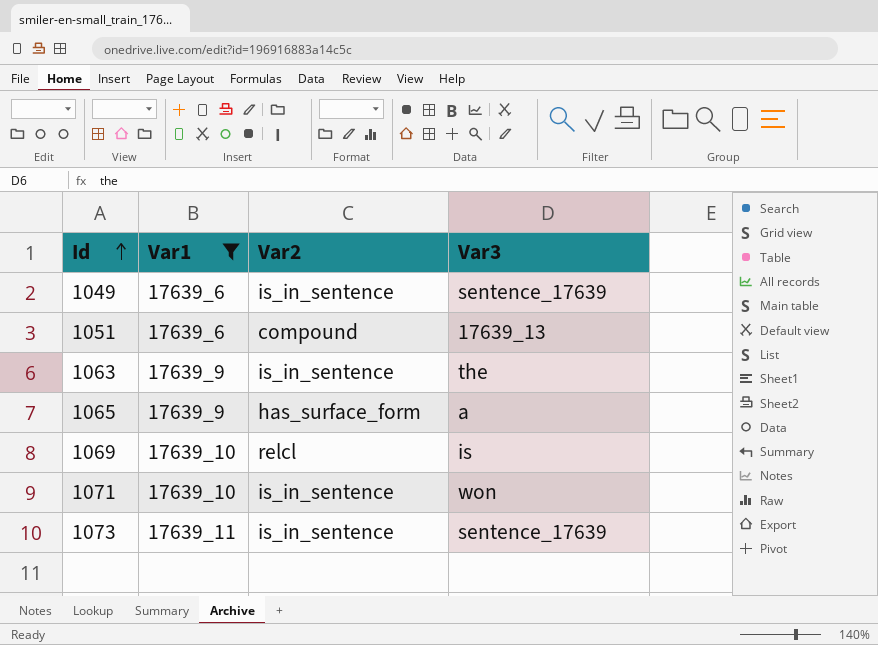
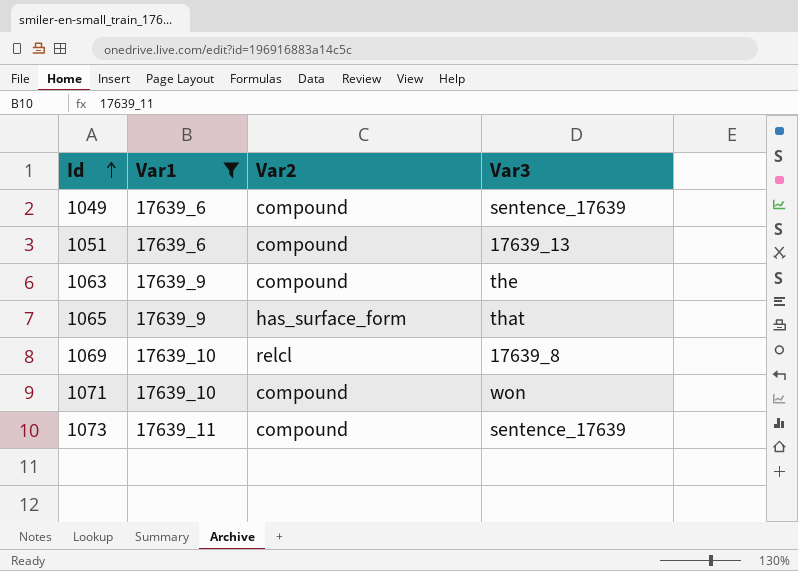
1049 | Var2: is_in_sentence -> compound
1063 | Var2: is_in_sentence -> compound
1065 | Var3: a -> that
1069 | Var3: is -> 17639_8
1071 | Var2: is_in_sentence -> compound
1073 | Var2: is_in_sentence -> compound

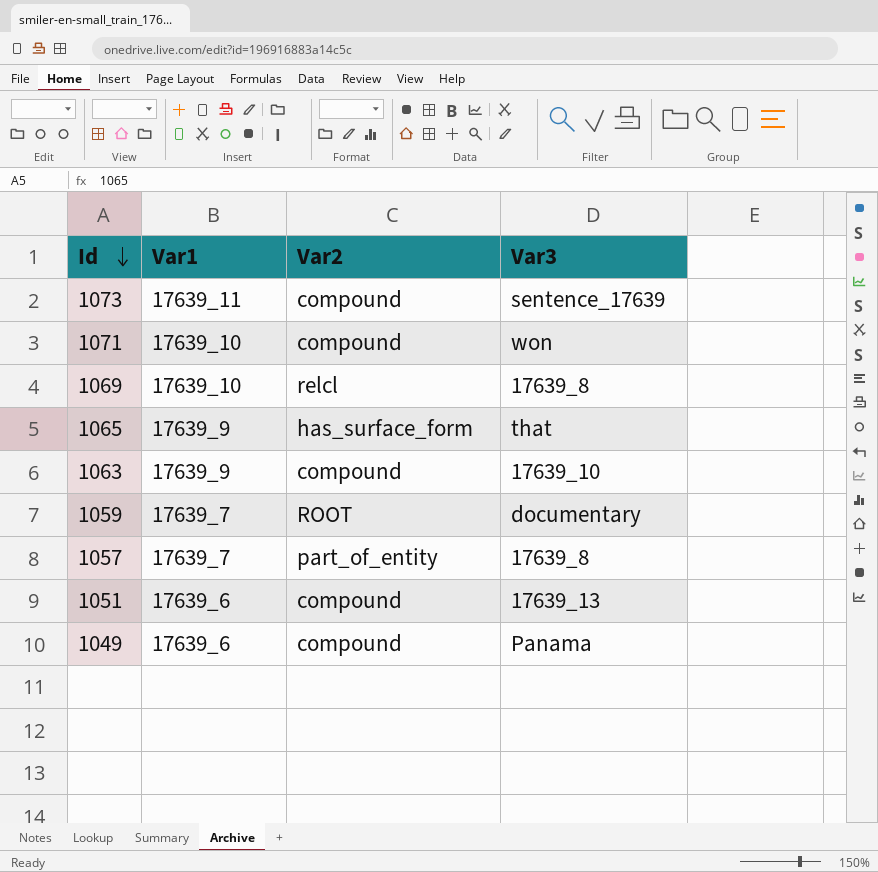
filter: Var1 != 17639_7 -> none
row order: Id ascending -> Id descending
1063 | Var3: the -> 17639_10
1049 | Var3: sentence_17639 -> Panama

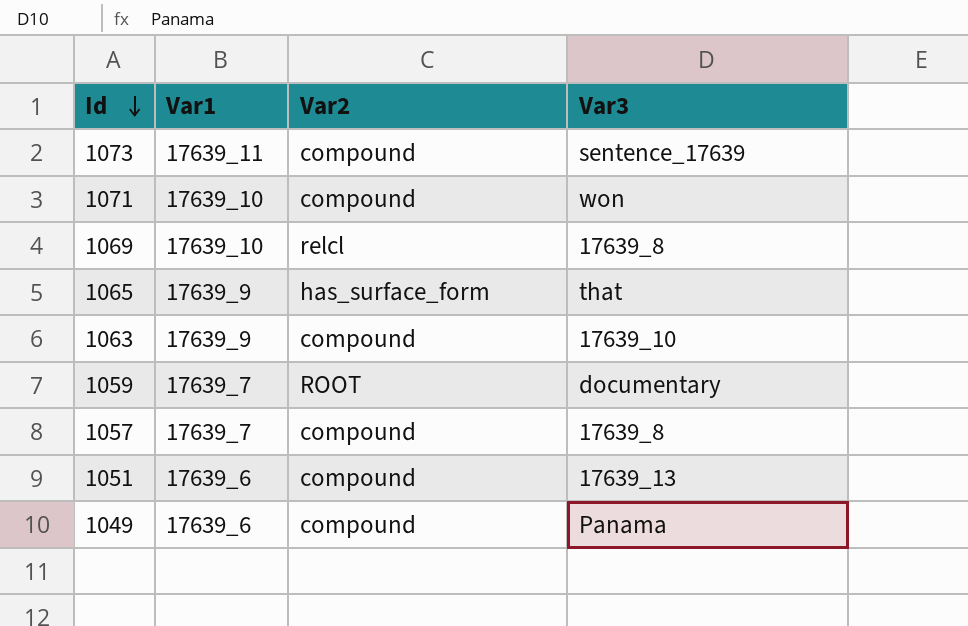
1057 | Var2: part_of_entity -> compound

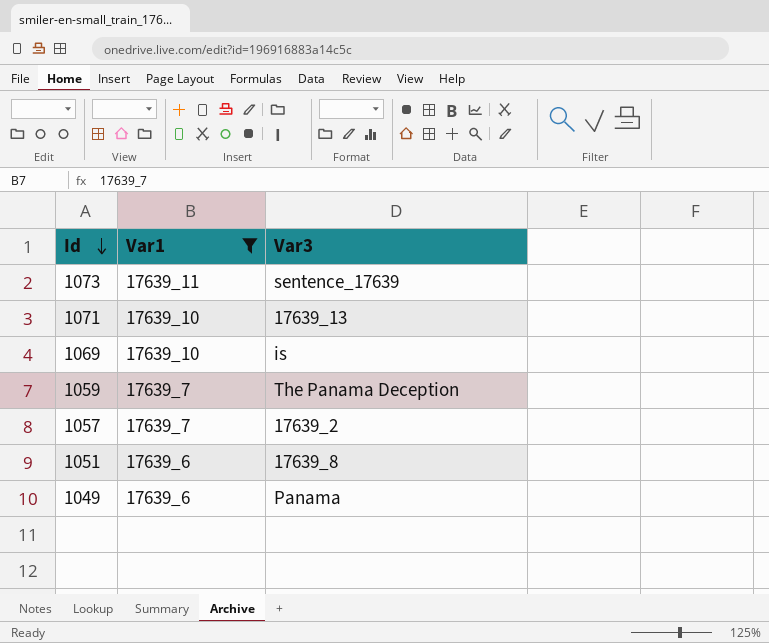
filter: none -> Var1 != 17639_9
column Var2 | position: 3 -> none
1071 | Var3: won -> 17639_13
1069 | Var3: 17639_8 -> is
1059 | Var3: documentary -> The Panama Deception
1057 | Var3: 17639_8 -> 17639_2
1051 | Var3: 17639_13 -> 17639_8

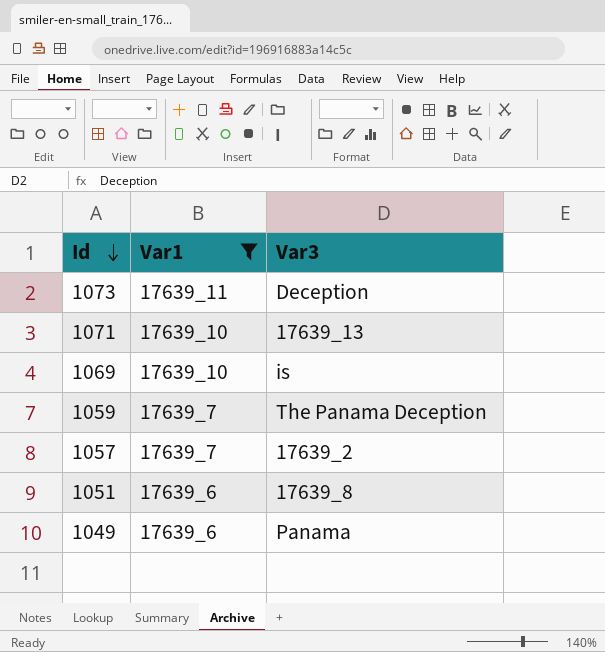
1073 | Var3: sentence_17639 -> Deception

